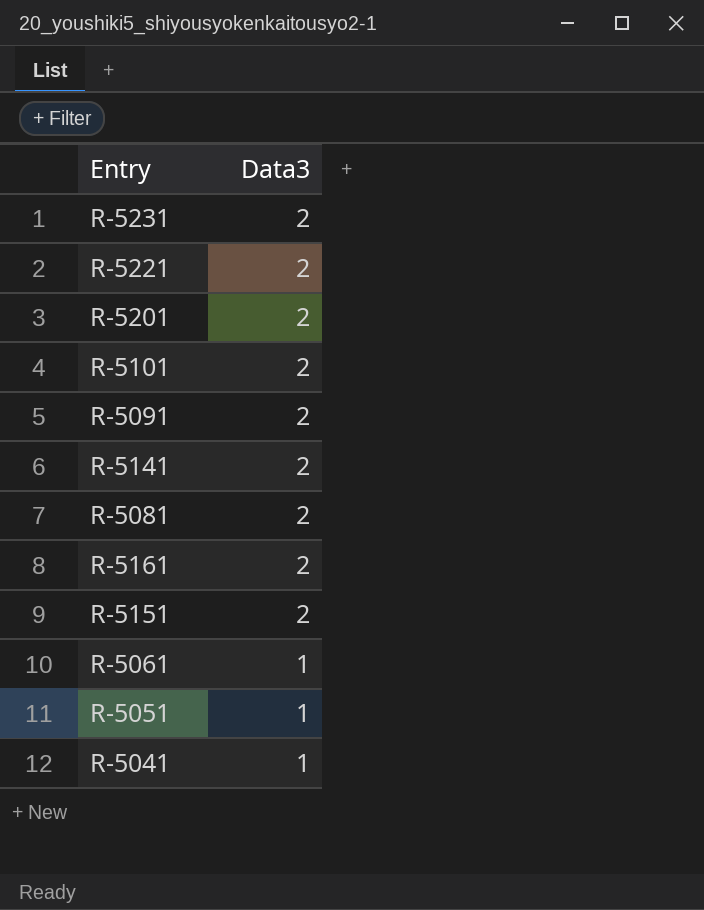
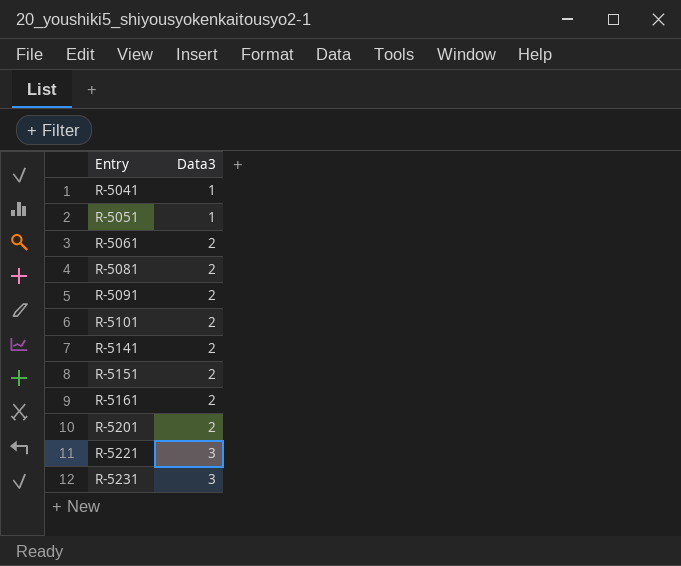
row order: Data3 descending -> Entry ascending
R-5061 | Data3: 1 -> 2
R-5221 | Data3: 2 -> 3
R-5231 | Data3: 2 -> 3

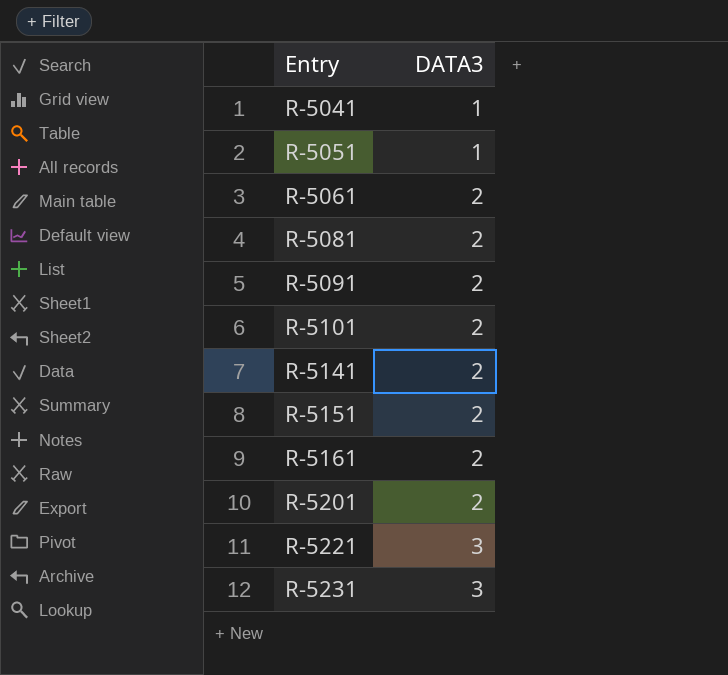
column name: Data3 -> DATA3

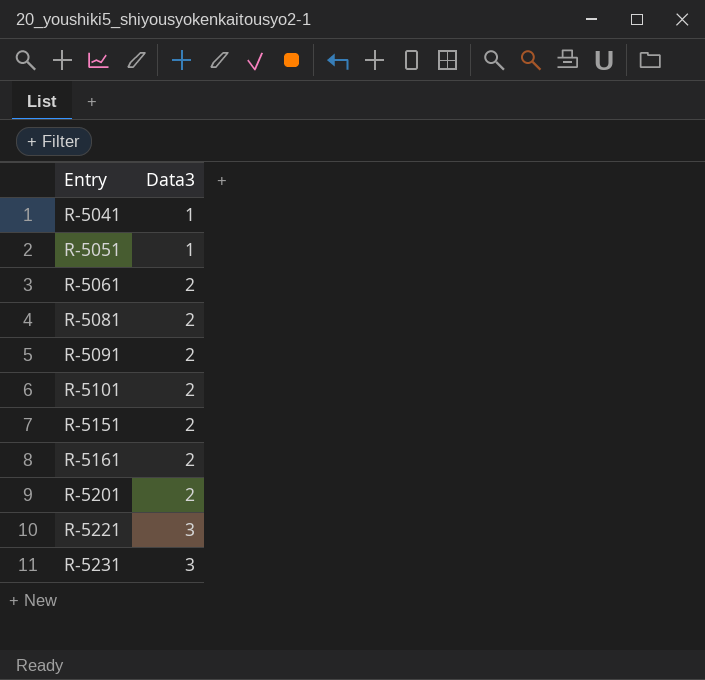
column name: DATA3 -> Data3
row R-5141: 2 -> none

